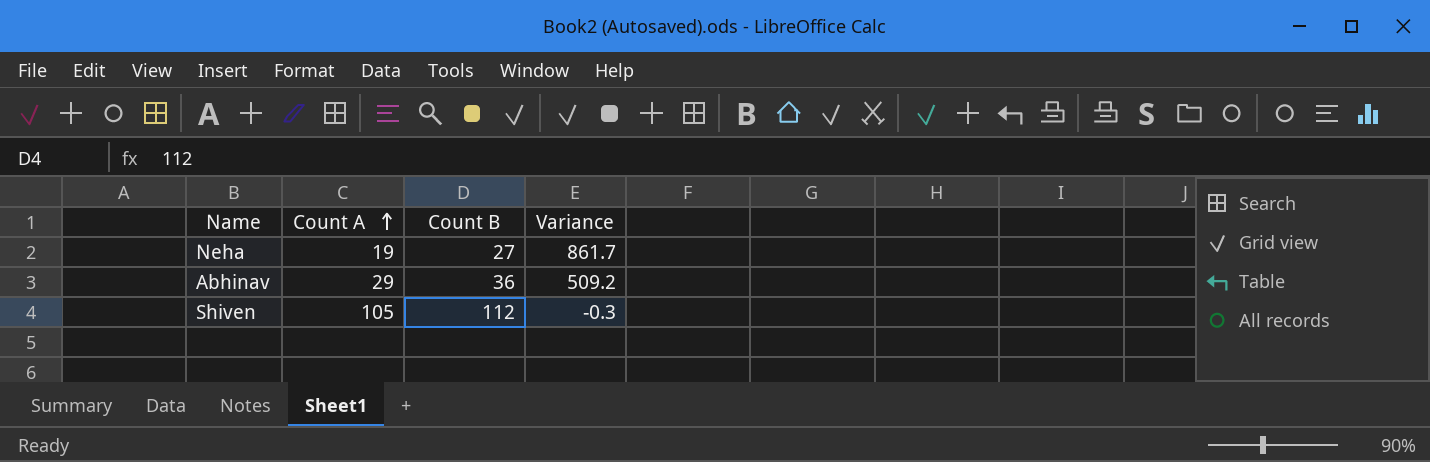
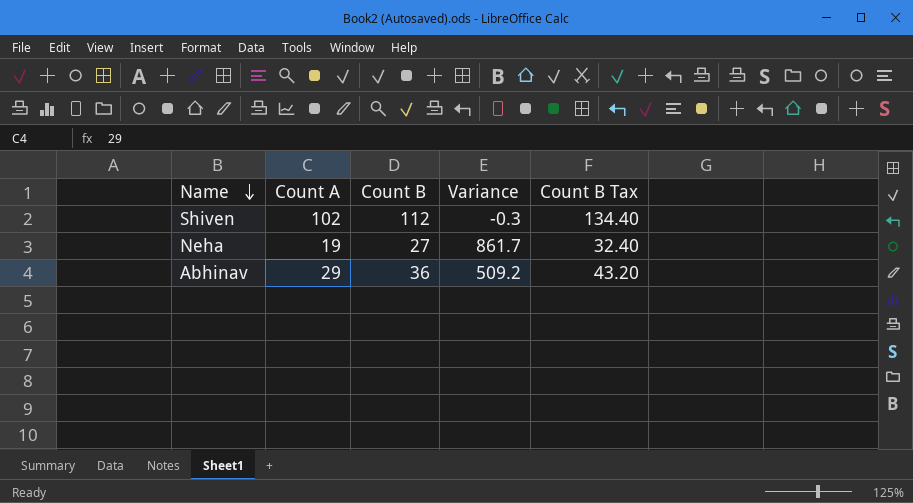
row order: Count A ascending -> Name descending
column Count B Tax | formula: none -> [Count B] * 1.2
Shiven | Count A: 105 -> 102

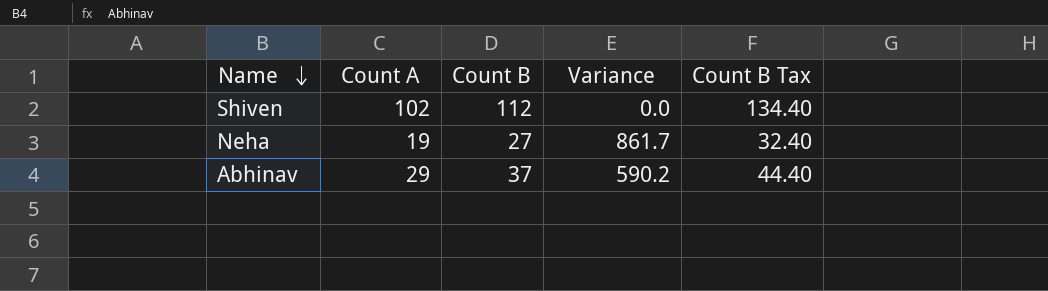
Shiven | Variance: -0.3 -> 0.0
Abhinav | Count B: 36 -> 37
Abhinav | Variance: 509.2 -> 590.2
Abhinav | Count B Tax: 43.20 -> 44.40

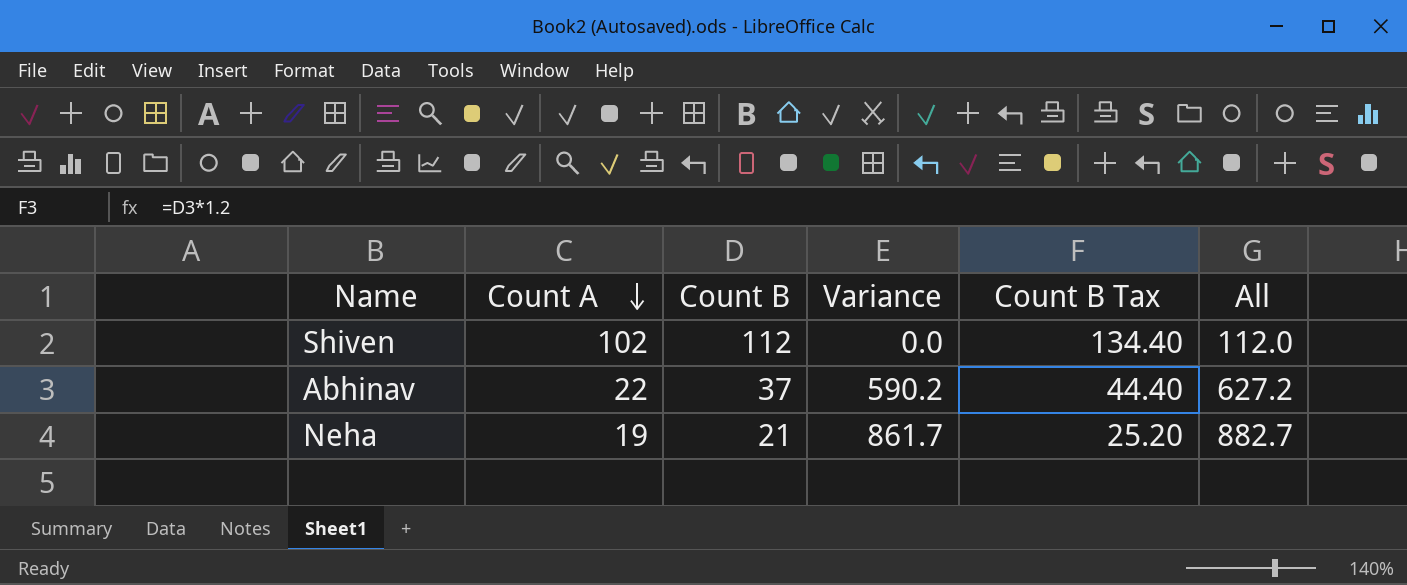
row order: Name descending -> Count A descending
column All | formula: none -> [Count B] + [Variance]
Abhinav | Count A: 29 -> 22
Neha | Count B: 27 -> 21
Neha | Count B Tax: 32.40 -> 25.20

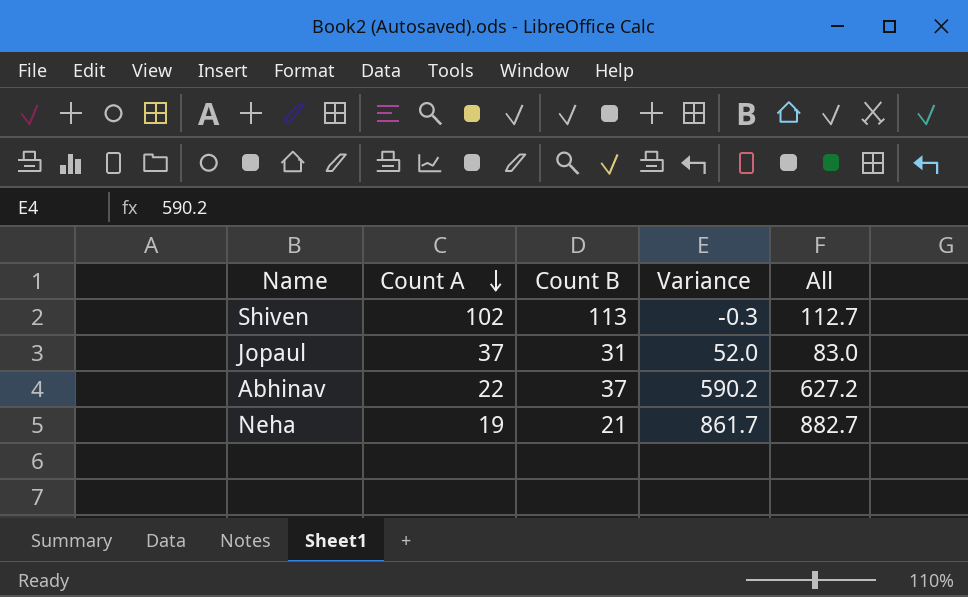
column Count B Tax | formula: [Count B] * 1.2 -> none
Shiven | Count B: 112 -> 113
Shiven | Variance: 0.0 -> -0.3
Shiven | All: 112.0 -> 112.7
row Jopaul: none -> 37 | 31 | 52.0 | 83.0

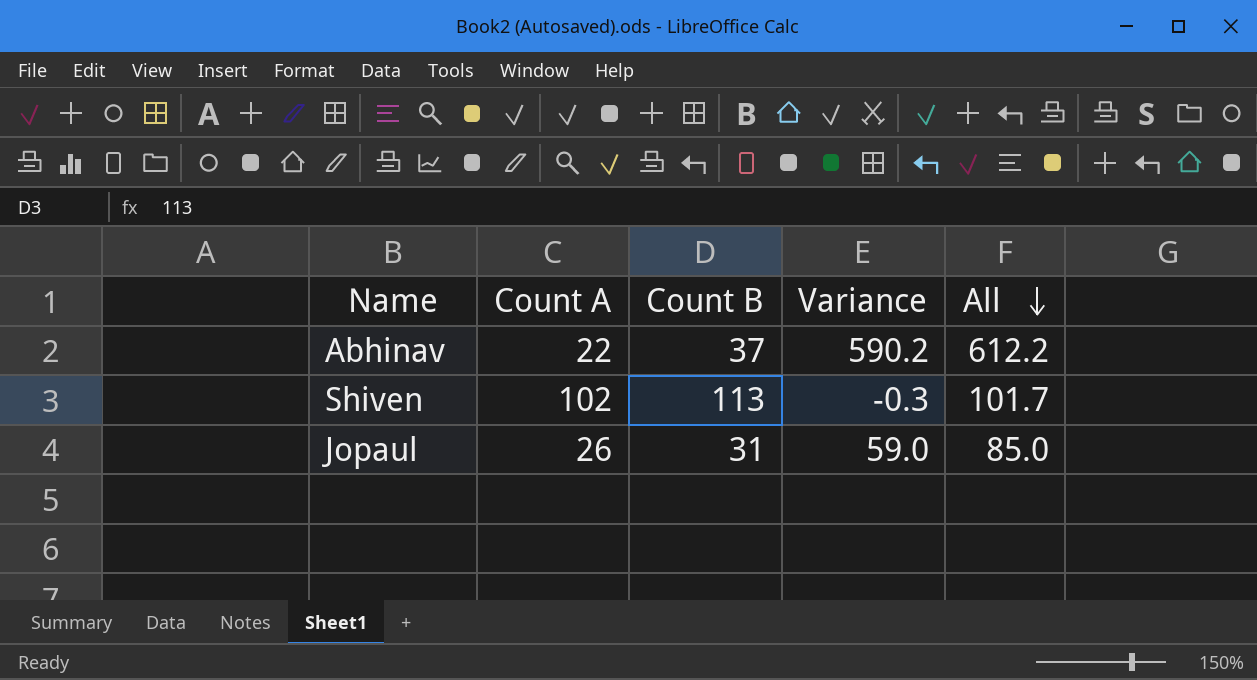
row order: Count A descending -> All descending
column All | formula: [Count B] + [Variance] -> [Count A] + [Variance]
row Neha: 19 | 21 | 861.7 | 882.7 -> none
Jopaul | Count A: 37 -> 26
Jopaul | Variance: 52.0 -> 59.0

